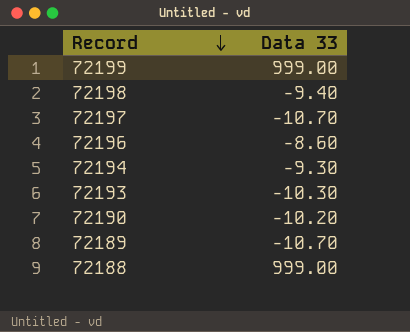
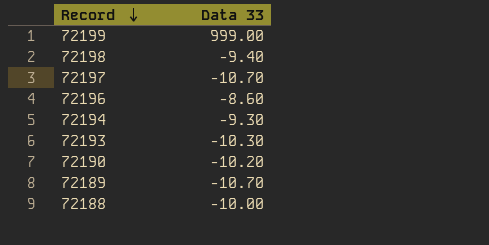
72188 | Data 33: 999.00 -> -10.00

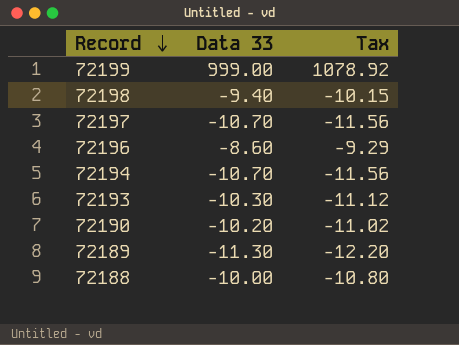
column Tax | formula: none -> [Data 33] * 1.08
72194 | Data 33: -9.30 -> -10.70
72189 | Data 33: -10.70 -> -11.30

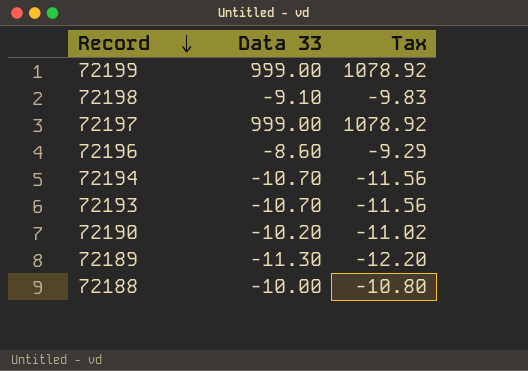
72198 | Data 33: -9.40 -> -9.10
72198 | Tax: -10.15 -> -9.83
72197 | Data 33: -10.70 -> 999.00
72197 | Tax: -11.56 -> 1078.92
72193 | Data 33: -10.30 -> -10.70
72193 | Tax: -11.12 -> -11.56

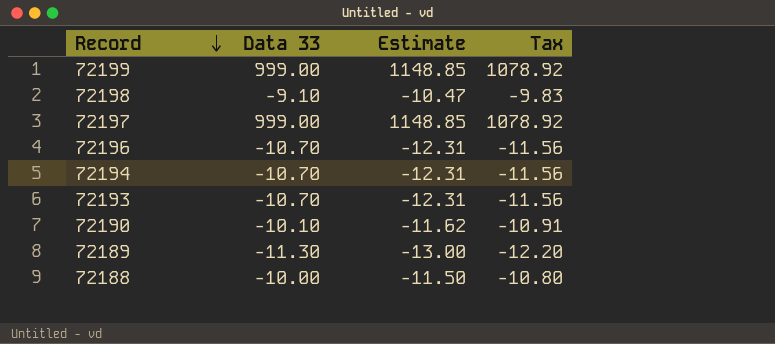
column Estimate | formula: none -> [Data 33] * 1.15
72196 | Data 33: -8.60 -> -10.70
72196 | Tax: -9.29 -> -11.56
72190 | Data 33: -10.20 -> -10.10
72190 | Tax: -11.02 -> -10.91

